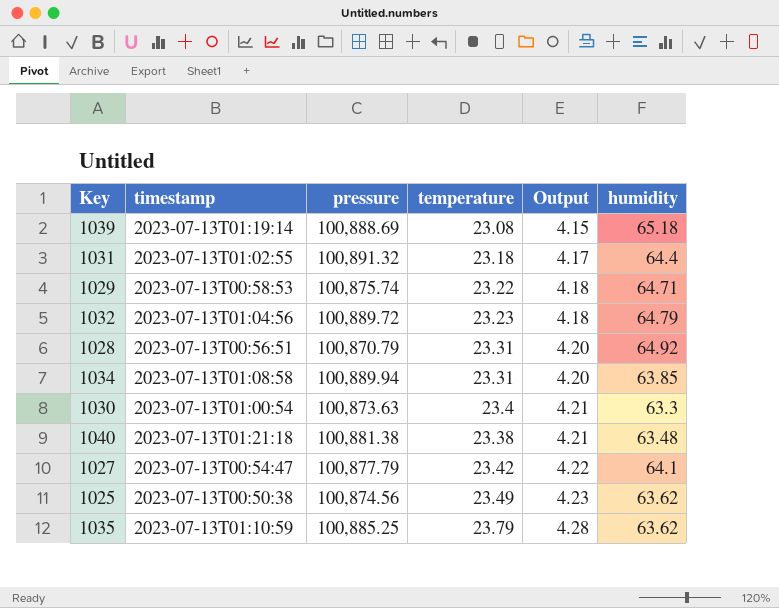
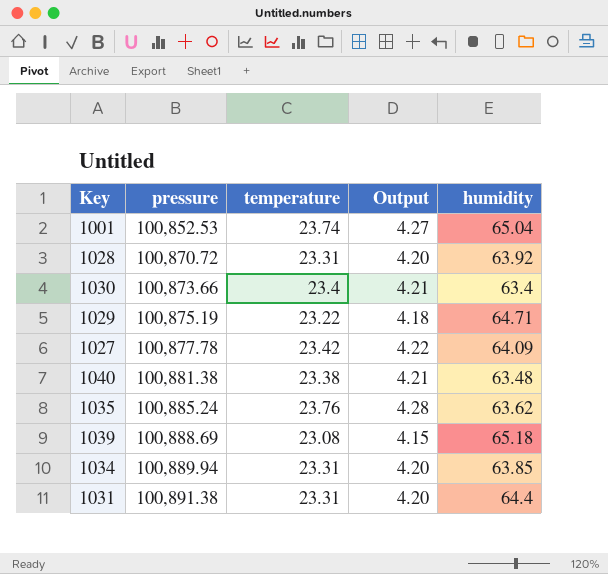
row order: Output ascending -> pressure ascending
column timestamp | position: 2 -> none
row 1032: 2023-07-13T01:04:56 | 100,889.72 | 23.23 | 4.18 | 64.79 -> none
row 1025: 2023-07-13T00:50:38 | 100,874.56 | 23.49 | 4.23 | 63.62 -> none
row 1001: none -> 100,852.53 | 23.74 | 4.27 | 65.04
1028 | pressure: 100,870.79 -> 100,870.72
1028 | humidity: 64.92 -> 63.92
1030 | pressure: 100,873.63 -> 100,873.66
1030 | humidity: 63.3 -> 63.4
1029 | pressure: 100,875.74 -> 100,875.19
1027 | pressure: 100,877.79 -> 100,877.78
1027 | humidity: 64.1 -> 64.09
1035 | pressure: 100,885.25 -> 100,885.24
1035 | temperature: 23.79 -> 23.76
1031 | pressure: 100,891.32 -> 100,891.38
1031 | temperature: 23.18 -> 23.31
1031 | Output: 4.17 -> 4.20

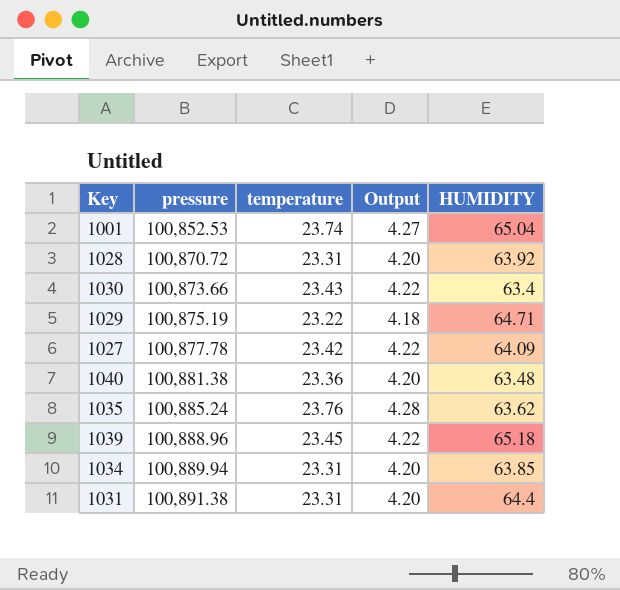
column name: humidity -> HUMIDITY
1030 | temperature: 23.4 -> 23.43
1030 | Output: 4.21 -> 4.22
1040 | temperature: 23.38 -> 23.36
1040 | Output: 4.21 -> 4.20
1039 | pressure: 100,888.69 -> 100,888.96
1039 | temperature: 23.08 -> 23.45
1039 | Output: 4.15 -> 4.22

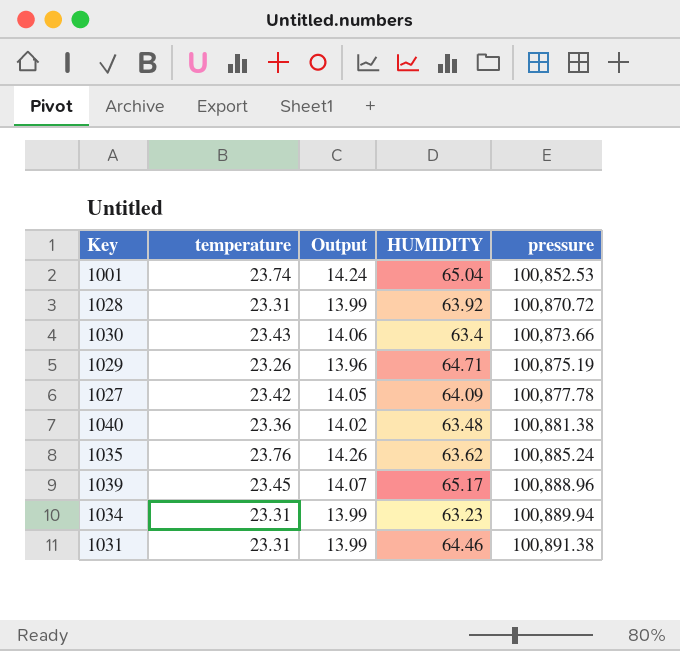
column Output | formula: [temperature] * 0.18 -> [temperature] * 0.6
column pressure | position: 2 -> 5
1029 | temperature: 23.22 -> 23.26
1039 | HUMIDITY: 65.18 -> 65.17
1034 | HUMIDITY: 63.85 -> 63.23
1031 | HUMIDITY: 64.4 -> 64.46

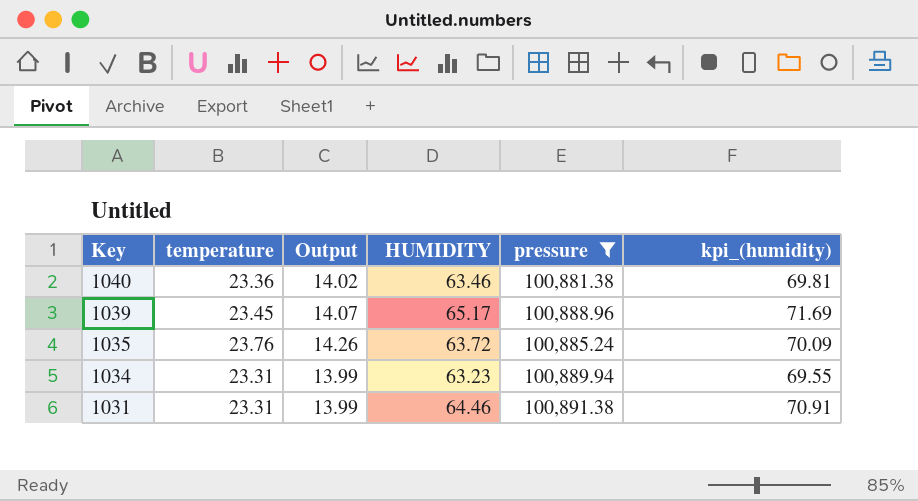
filter: none -> pressure >= 100,881.38
row order: pressure ascending -> Key descending
column kpi_(humidity) | formula: none -> [HUMIDITY] * 1.1
1040 | HUMIDITY: 63.48 -> 63.46
1035 | HUMIDITY: 63.62 -> 63.72

